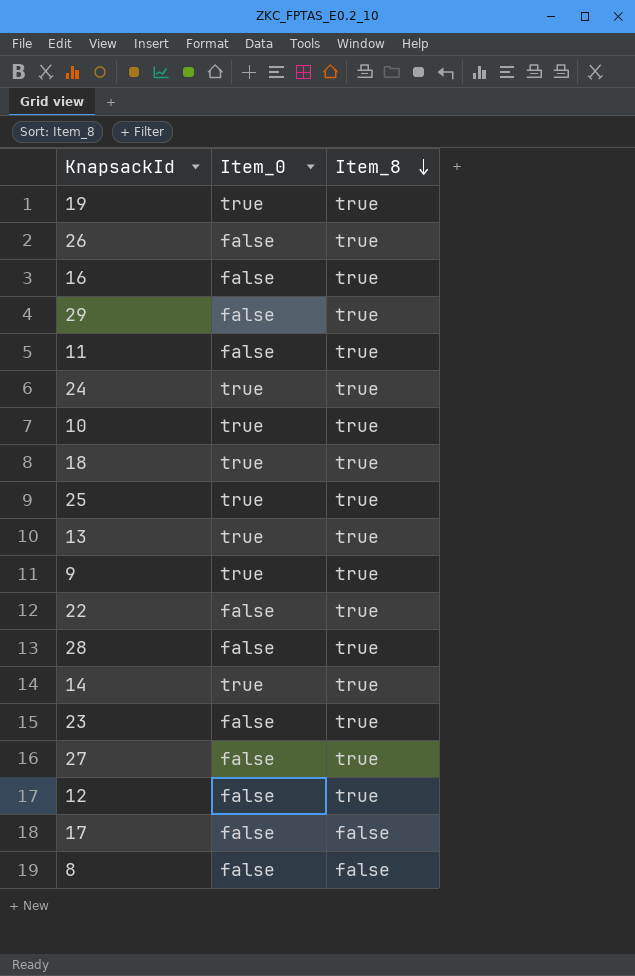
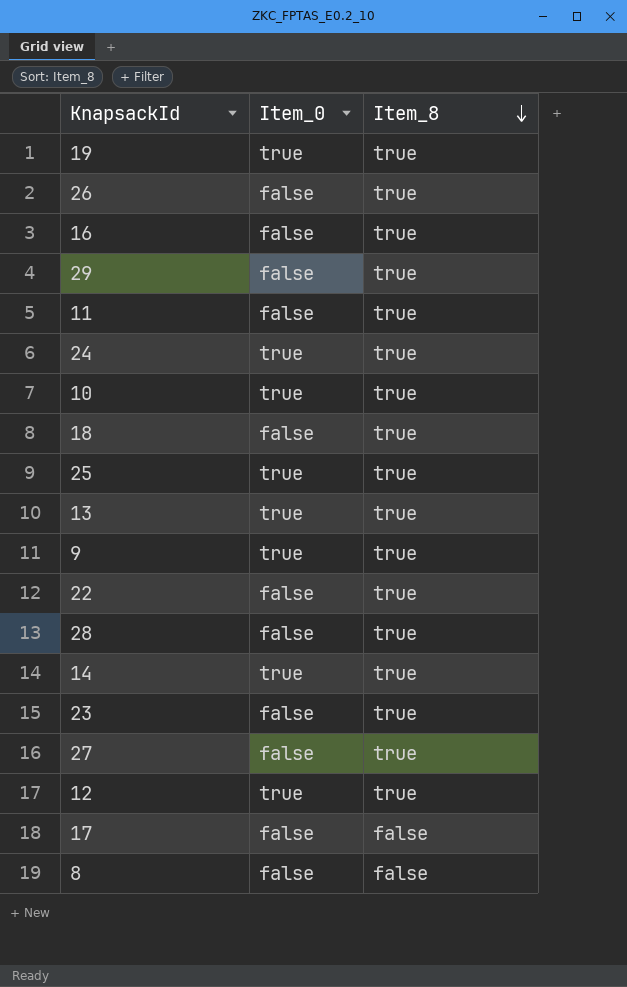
18 | Item_0: true -> false
12 | Item_0: false -> true

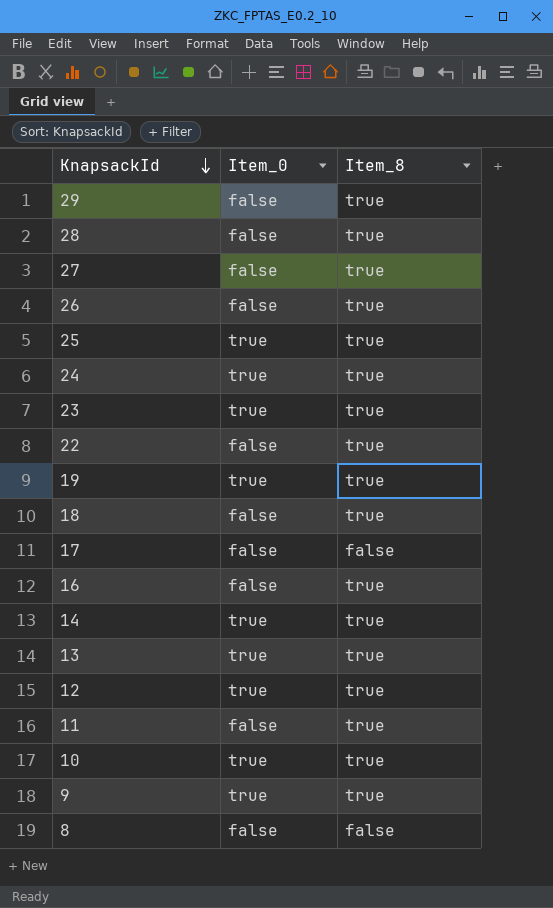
row order: Item_8 descending -> KnapsackId descending
23 | Item_0: false -> true

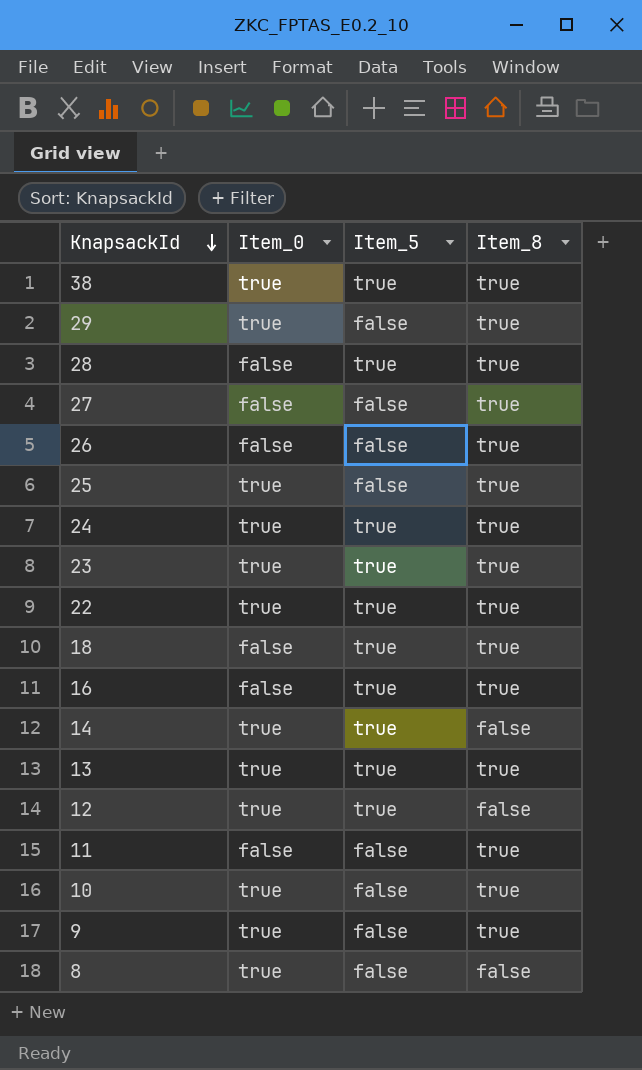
column Item_5 | position: none -> 3
row 19: true | true -> none
row 17: false | false -> none
row 38: none -> true | true | true
29 | Item_0: false -> true
22 | Item_0: false -> true
14 | Item_8: true -> false
12 | Item_8: true -> false
8 | Item_0: false -> true

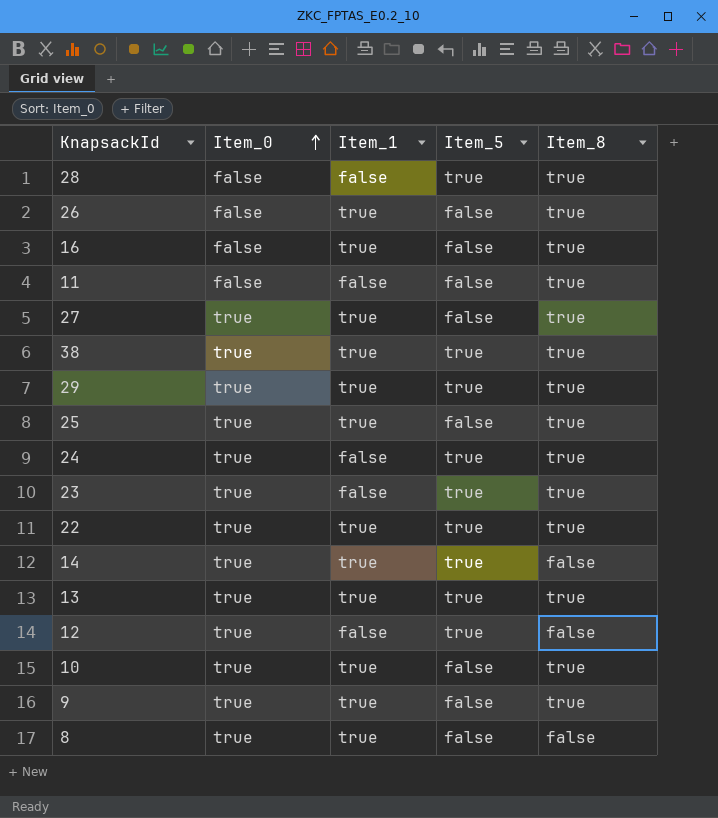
row order: KnapsackId descending -> Item_0 ascending
column Item_1 | position: none -> 3
row 18: false | true | true -> none
16 | Item_5: true -> false
27 | Item_0: false -> true
29 | Item_5: false -> true

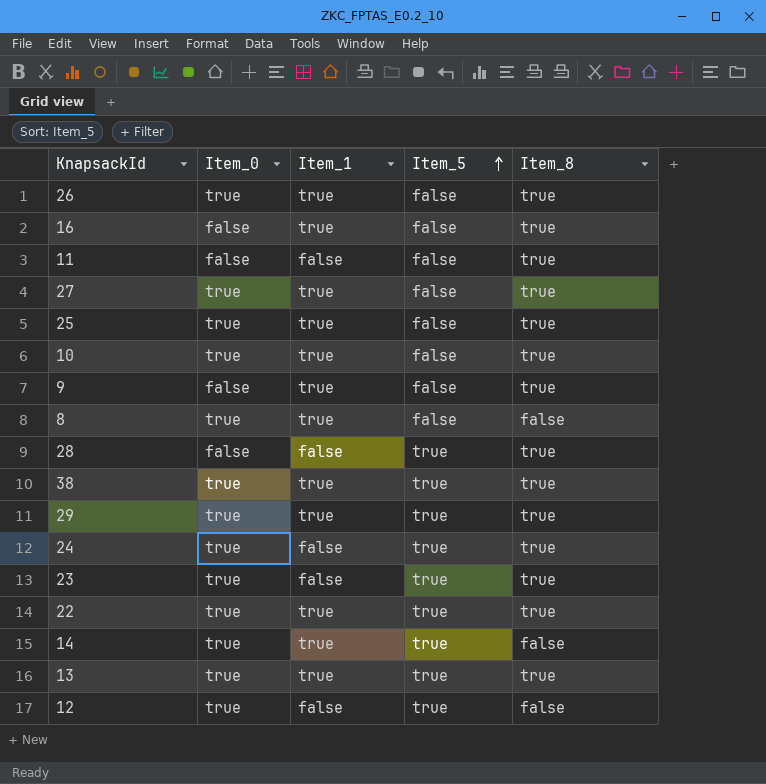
row order: Item_0 ascending -> Item_5 ascending
26 | Item_0: false -> true
9 | Item_0: true -> false

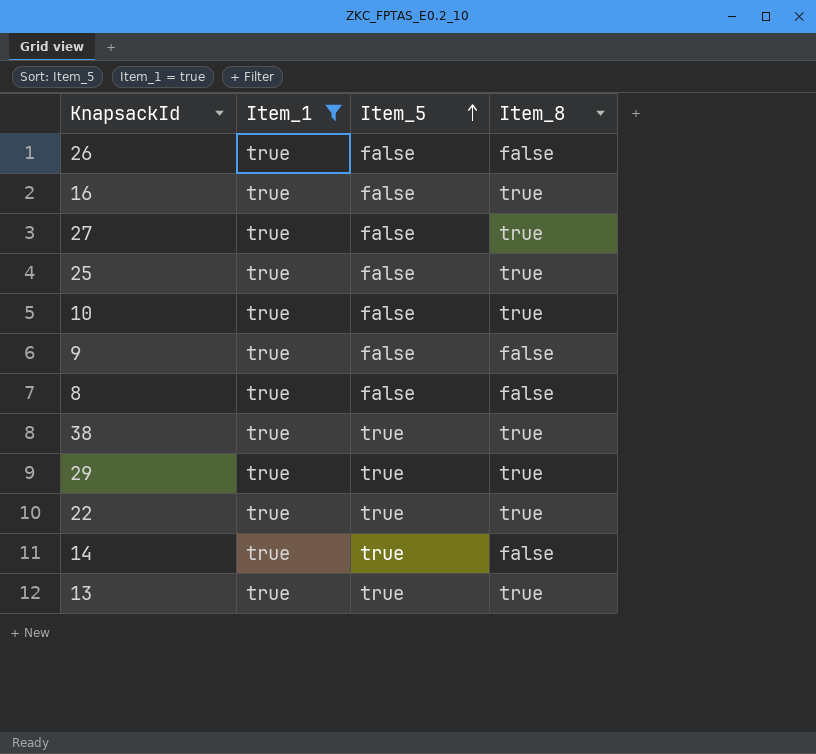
filter: none -> Item_1 = true
column Item_0 | position: 2 -> none
26 | Item_8: true -> false
9 | Item_8: true -> false

